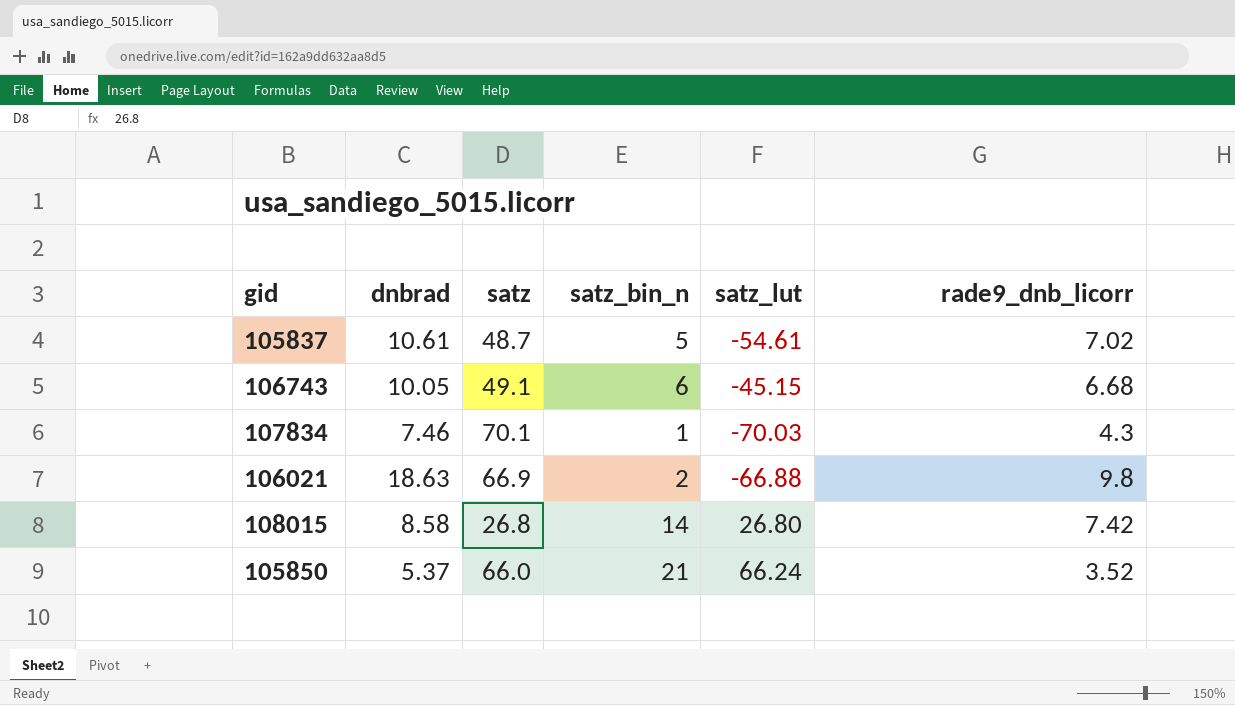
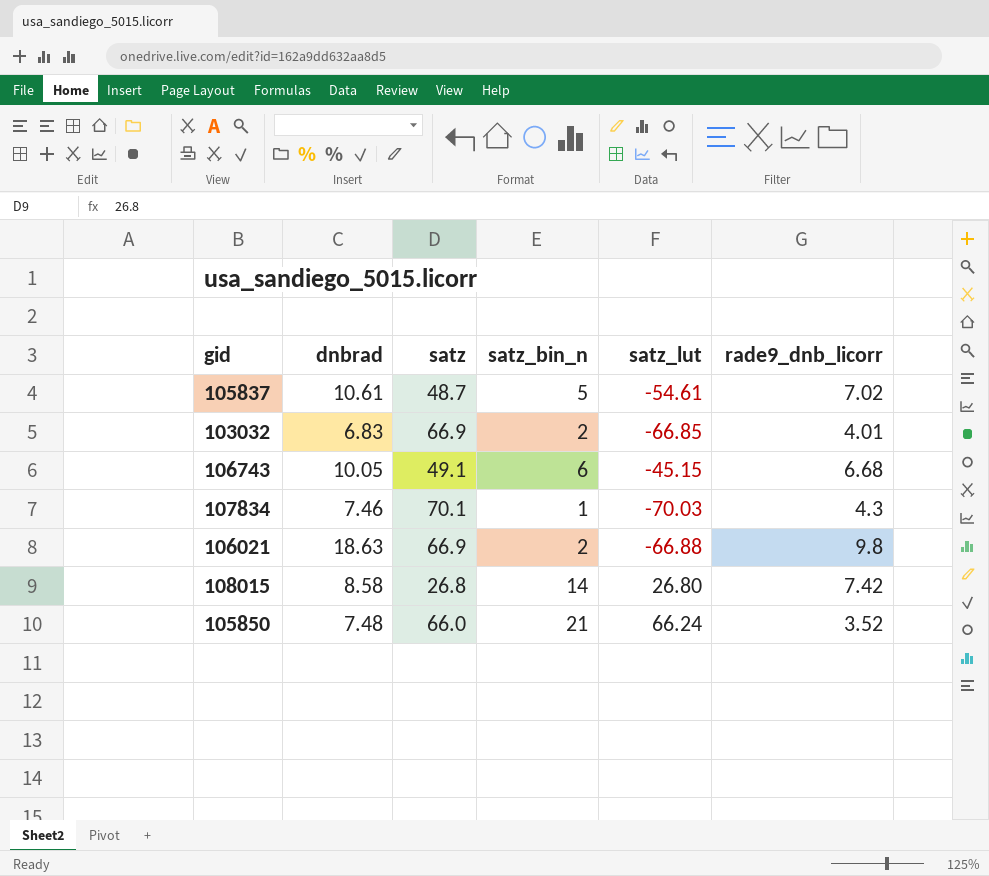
row 103032: none -> 6.83 | 66.9 | 2 | -66.85 | 4.01
105850 | dnbrad: 5.37 -> 7.48

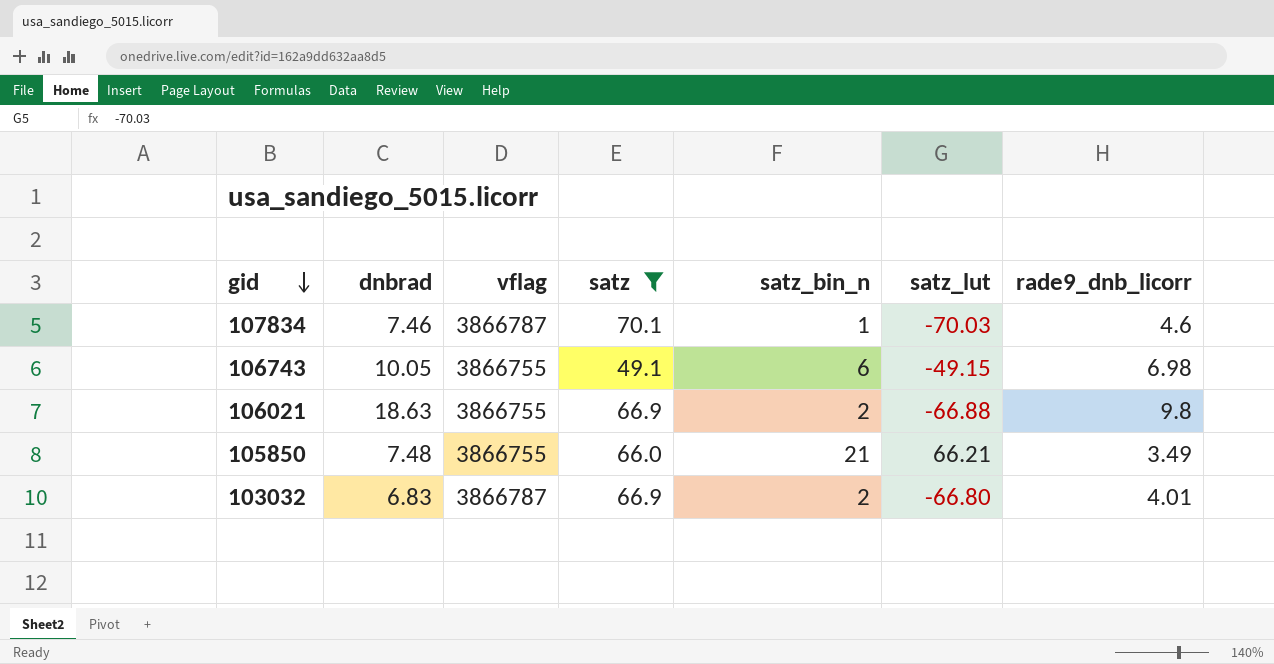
filter: none -> satz >= 49.1
row order: none -> gid descending
column vflag | position: none -> 3
107834 | rade9_dnb_licorr: 4.3 -> 4.6
106743 | satz_lut: -45.15 -> -49.15
106743 | rade9_dnb_licorr: 6.68 -> 6.98
105850 | satz_lut: 66.24 -> 66.21
105850 | rade9_dnb_licorr: 3.52 -> 3.49
103032 | satz_lut: -66.85 -> -66.80

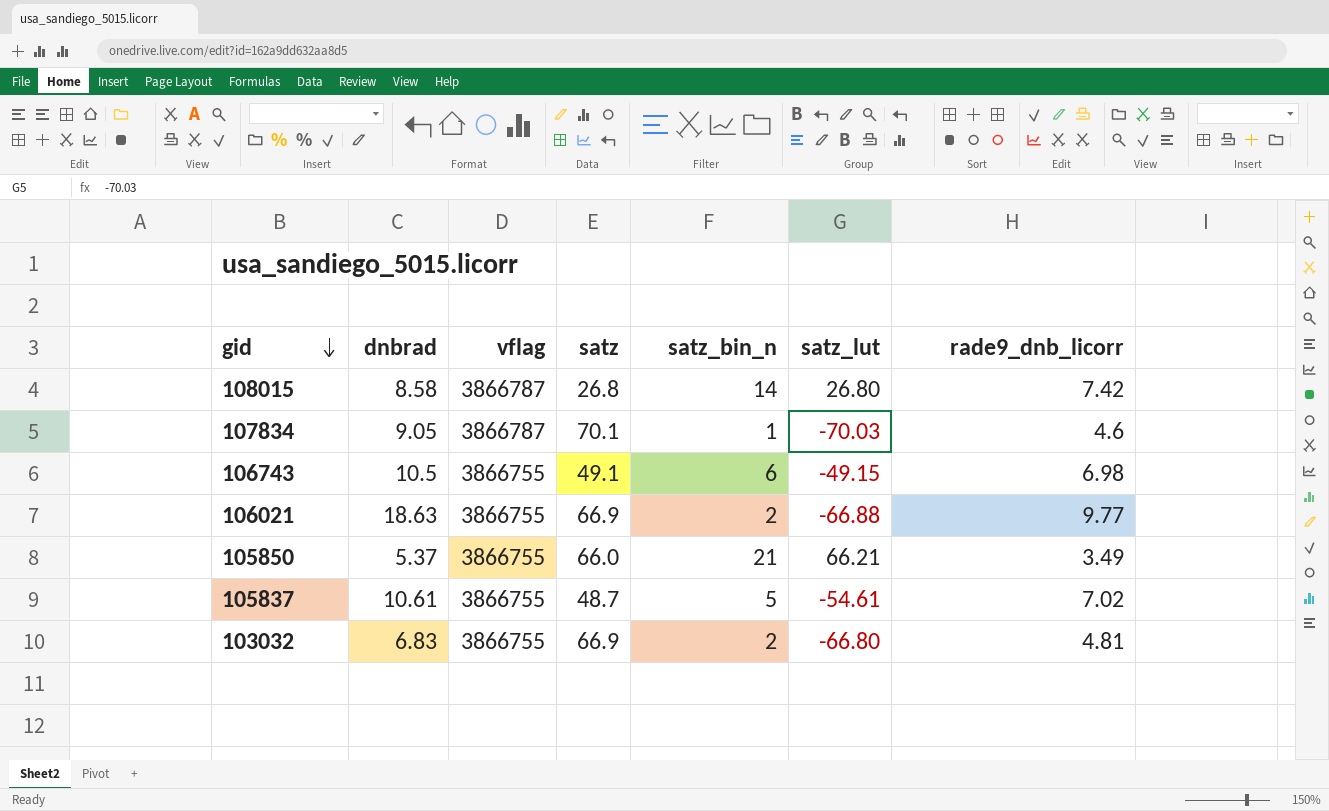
filter: satz >= 49.1 -> none
107834 | dnbrad: 7.46 -> 9.05
106743 | dnbrad: 10.05 -> 10.5
106021 | rade9_dnb_licorr: 9.8 -> 9.77
105850 | dnbrad: 7.48 -> 5.37
103032 | vflag: 3866787 -> 3866755
103032 | rade9_dnb_licorr: 4.01 -> 4.81

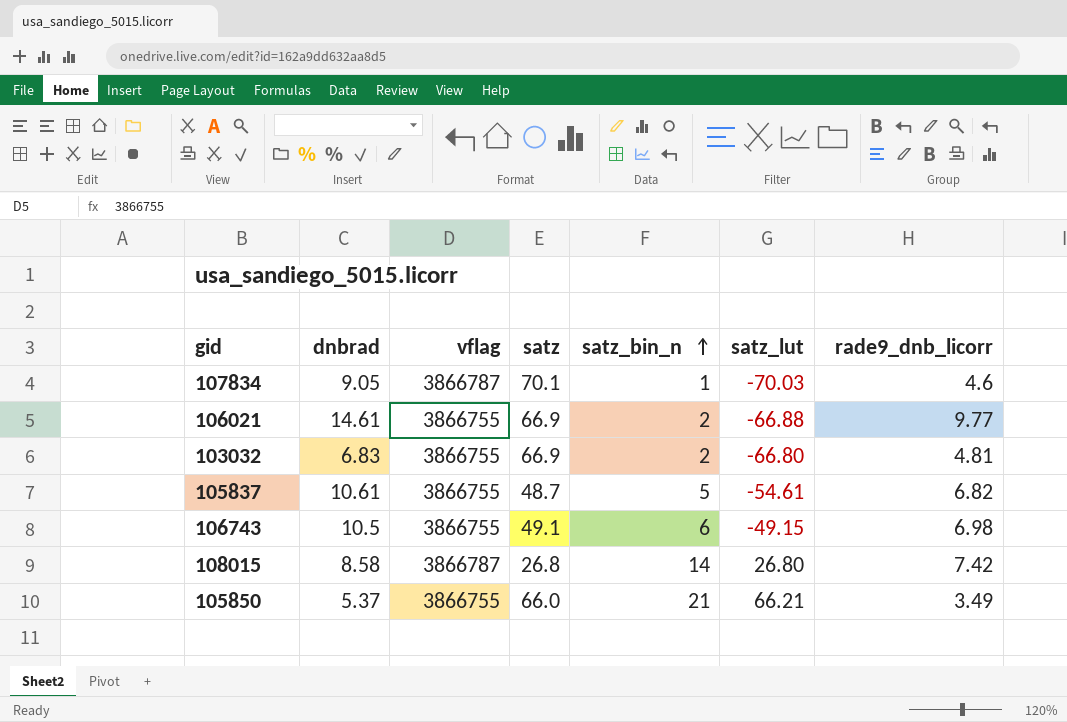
row order: gid descending -> satz_bin_n ascending
106021 | dnbrad: 18.63 -> 14.61
105837 | rade9_dnb_licorr: 7.02 -> 6.82

